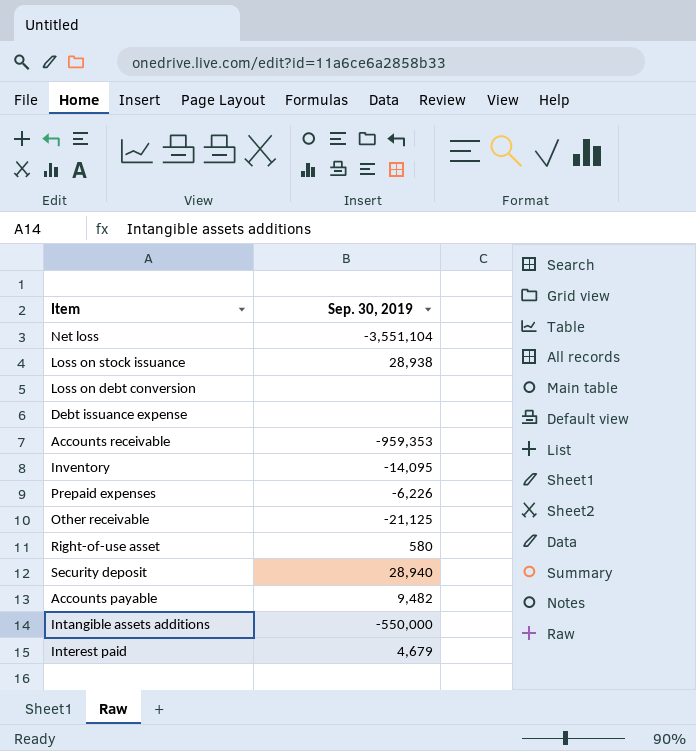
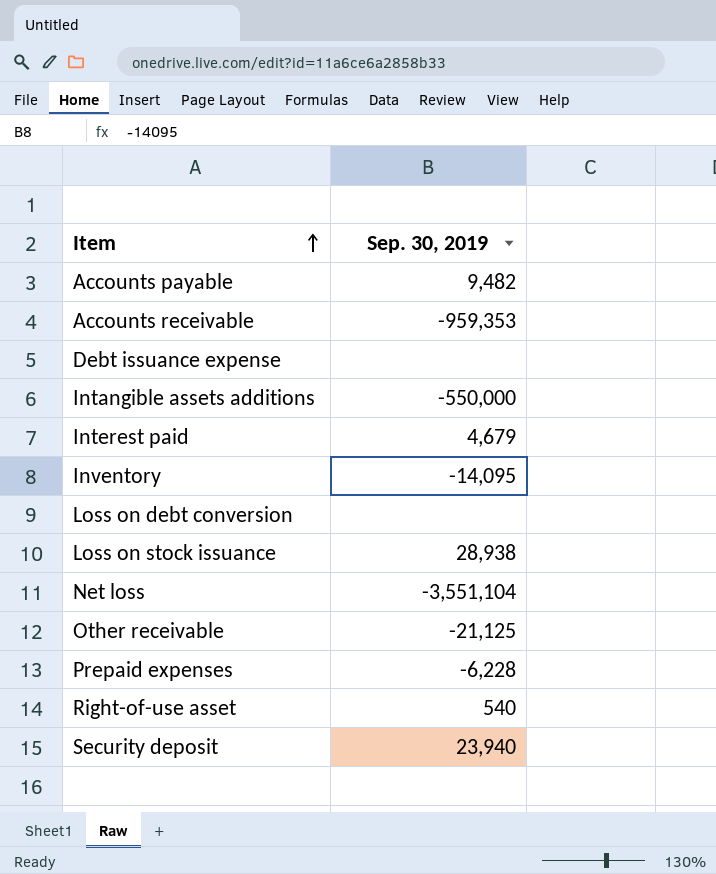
row order: none -> Item ascending
Prepaid expenses | Sep. 30, 2019: -6,226 -> -6,228
Right-of-use asset | Sep. 30, 2019: 580 -> 540
Security deposit | Sep. 30, 2019: 28,940 -> 23,940

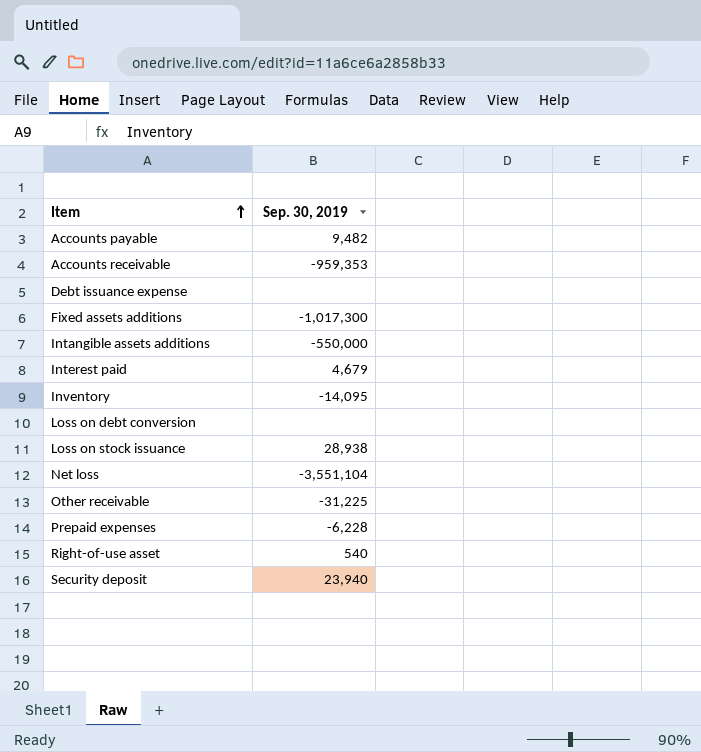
row Fixed assets additions: none -> -1,017,300
Other receivable | Sep. 30, 2019: -21,125 -> -31,225

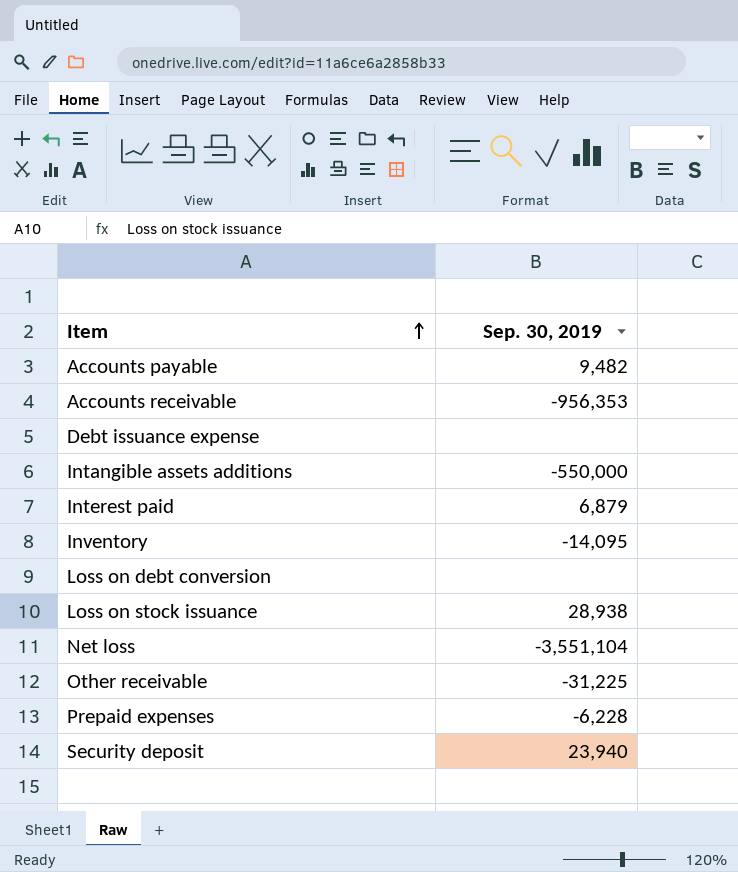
row Fixed assets additions: -1,017,300 -> none
row Right-of-use asset: 540 -> none
Accounts receivable | Sep. 30, 2019: -959,353 -> -956,353
Interest paid | Sep. 30, 2019: 4,679 -> 6,879

